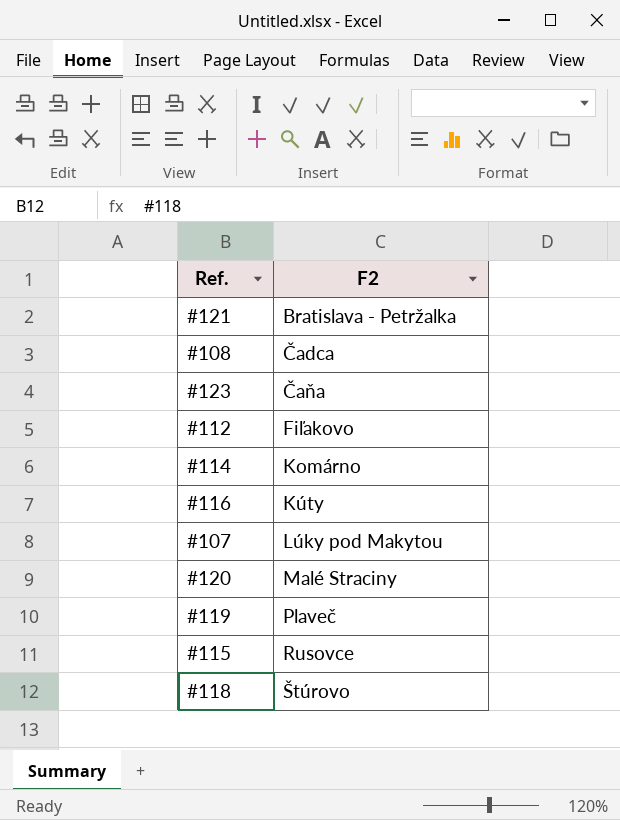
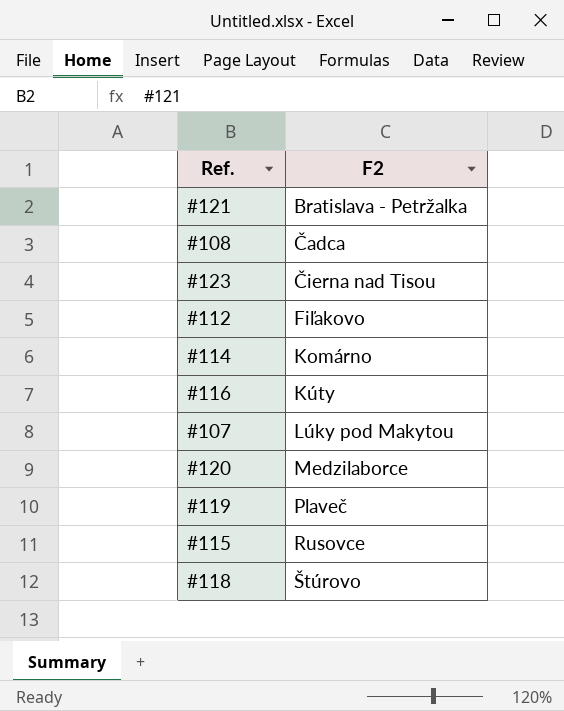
#123 | F2: Čaňa -> Čierna nad Tisou
#120 | F2: Malé Straciny -> Medzilaborce

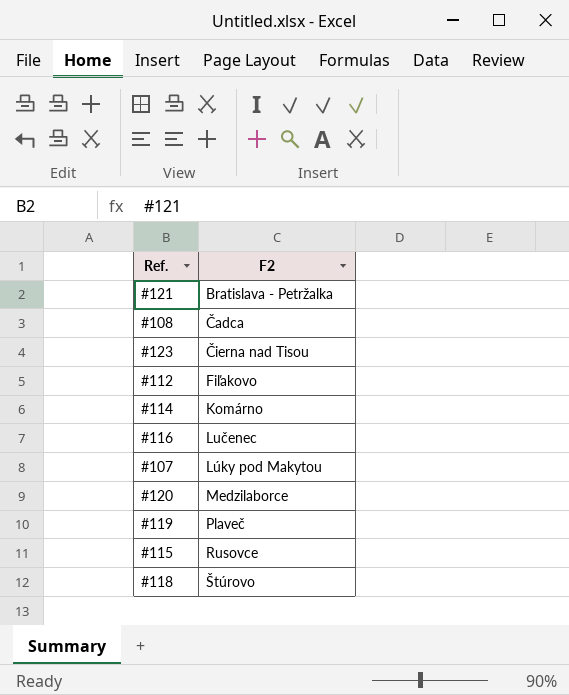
#116 | F2: Kúty -> Lučenec

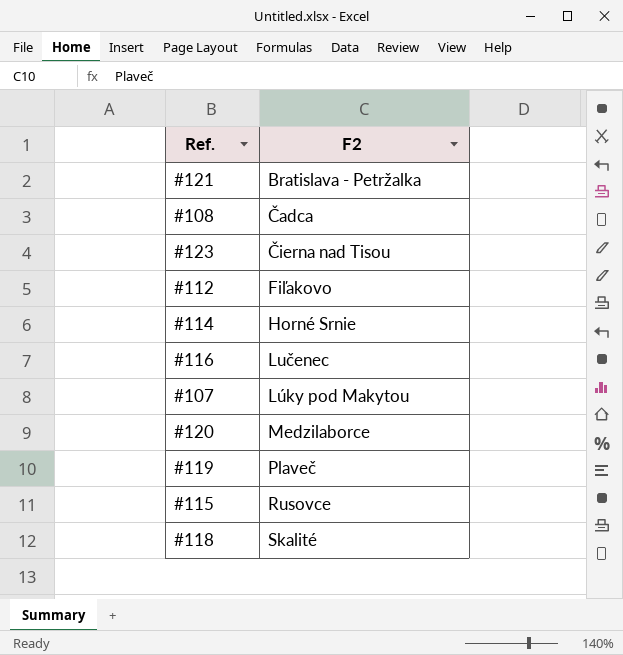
#114 | F2: Komárno -> Horné Srnie
#118 | F2: Štúrovo -> Skalité

